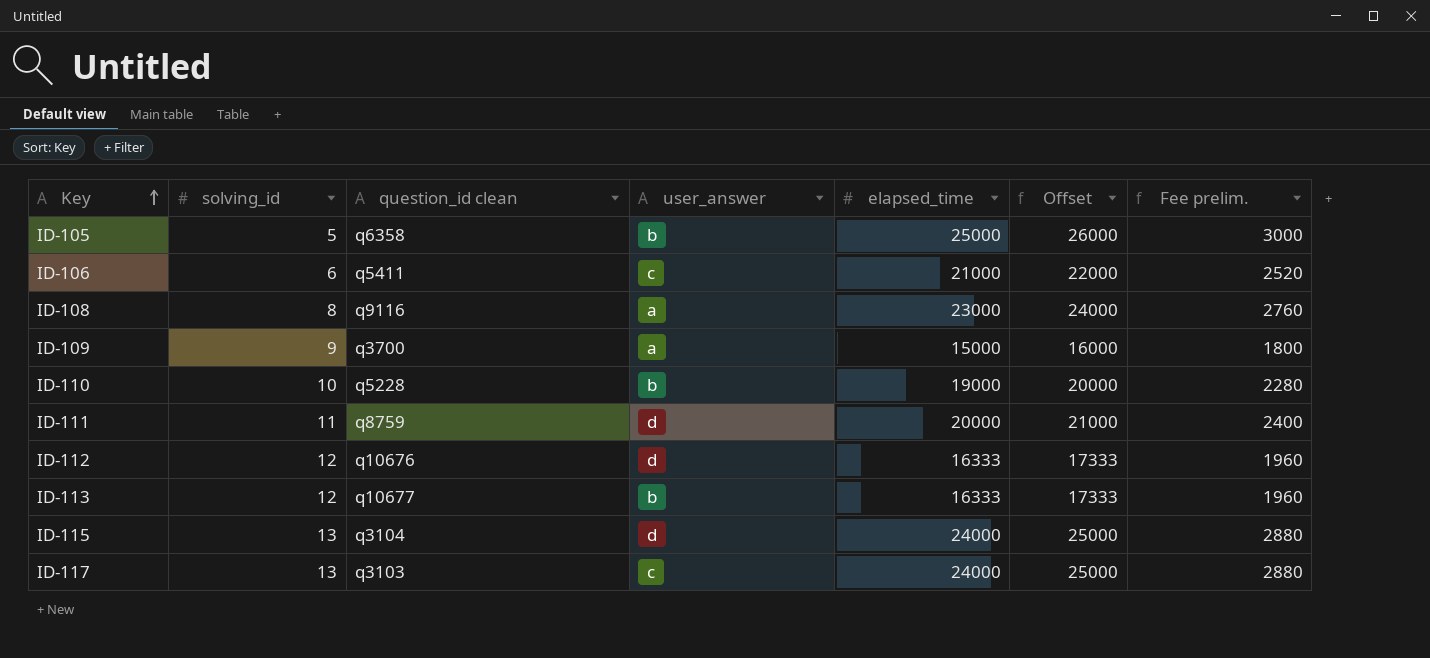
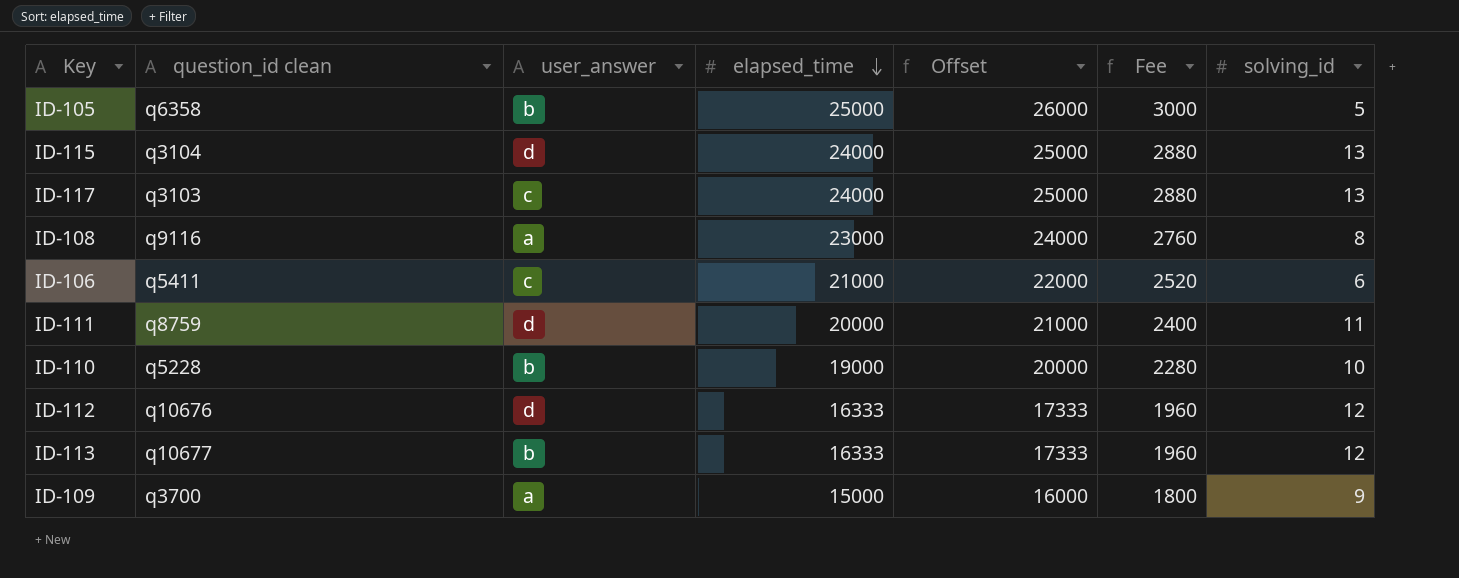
row order: Key ascending -> elapsed_time descending
column name: Fee prelim. -> Fee
column solving_id | position: 2 -> 7

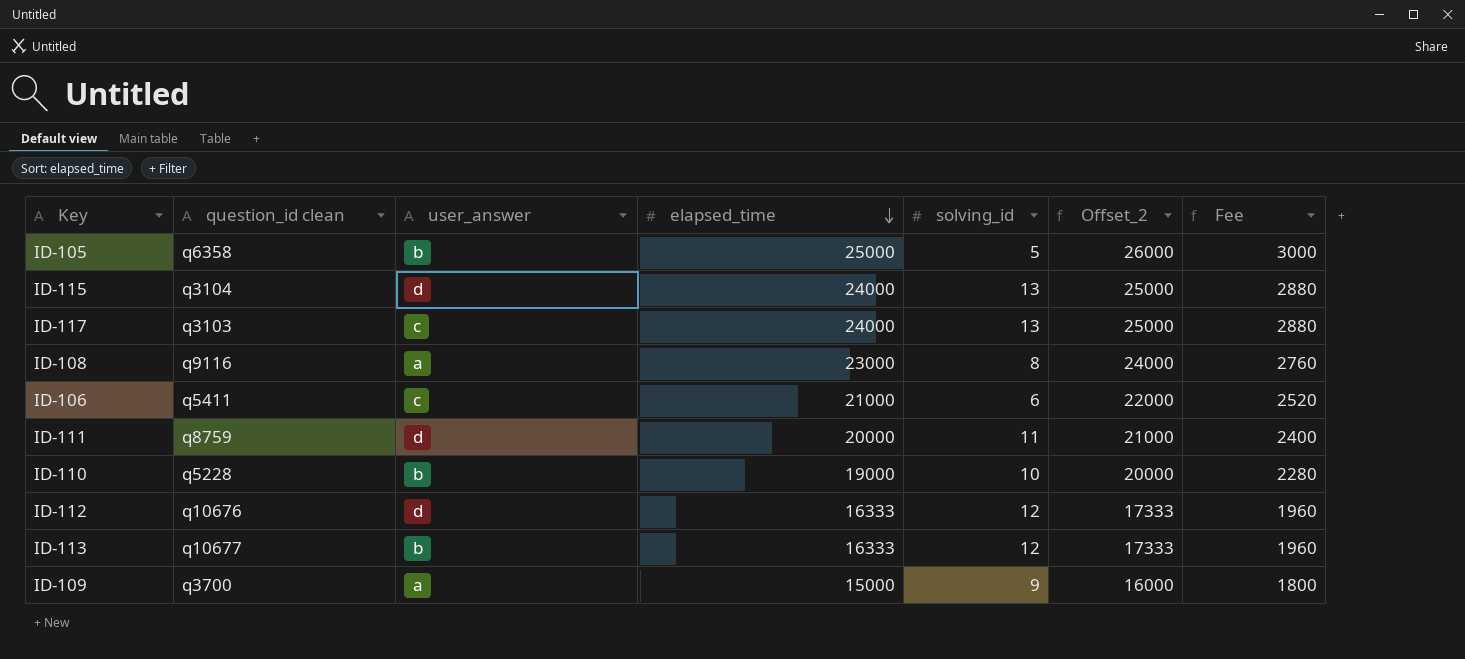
column solving_id | position: 7 -> 5
column name: Offset -> Offset_2

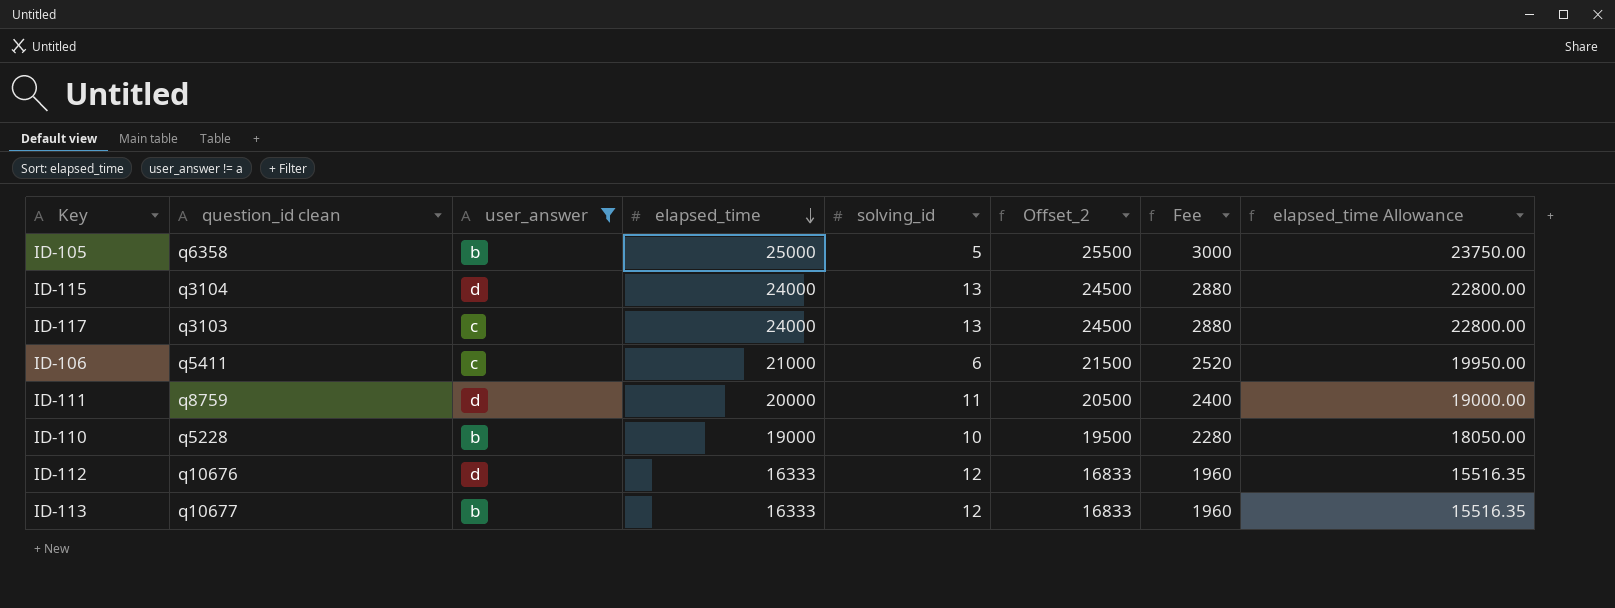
filter: none -> user_answer != a
column Offset_2 | formula: [elapsed_time] + 1000 -> [elapsed_time] + 500
column elapsed_time Allowance | formula: none -> [elapsed_time] * 0.95

